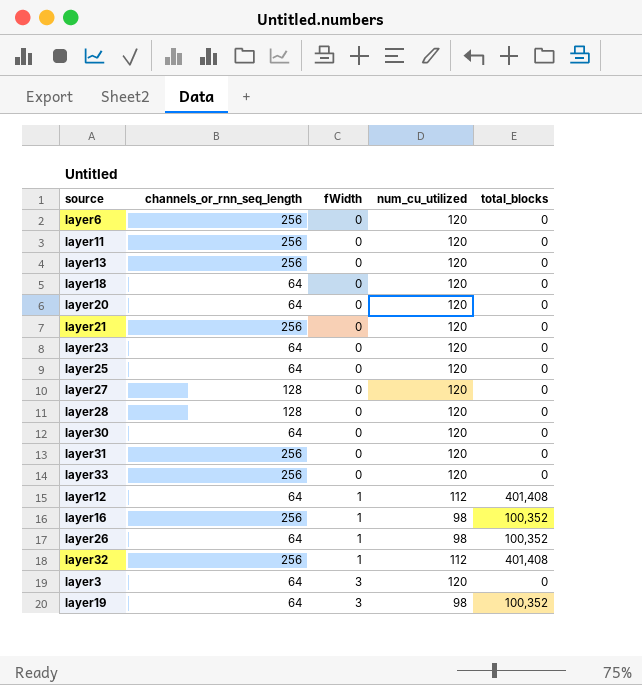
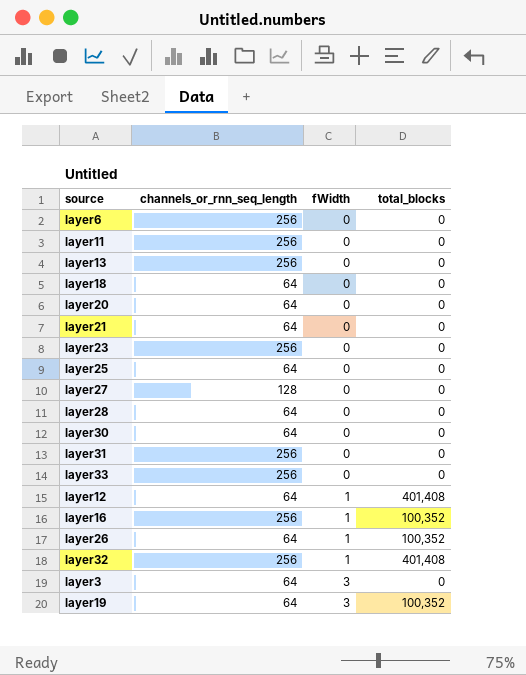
column num_cu_utilized | position: 4 -> none
layer21 | channels_or_rnn_seq_length: 256 -> 64
layer23 | channels_or_rnn_seq_length: 64 -> 256
layer28 | channels_or_rnn_seq_length: 128 -> 64

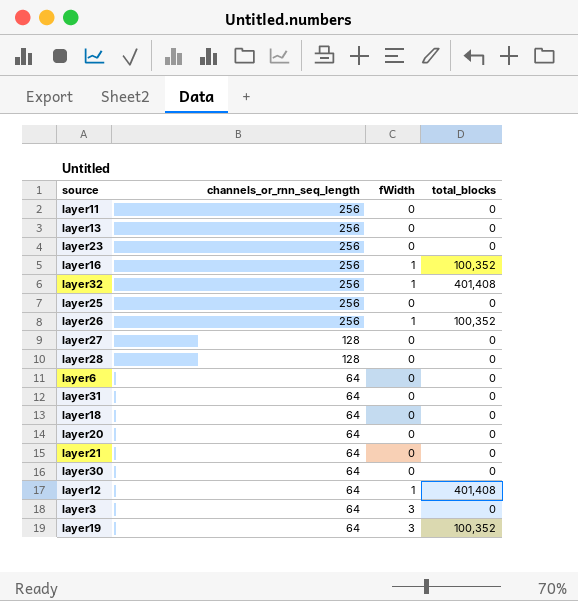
row order: fWidth ascending -> channels_or_rnn_seq_length descending
row layer33: 256 | 0 | 0 -> none
layer25 | channels_or_rnn_seq_length: 64 -> 256
layer26 | channels_or_rnn_seq_length: 64 -> 256
layer28 | channels_or_rnn_seq_length: 64 -> 128
layer6 | channels_or_rnn_seq_length: 256 -> 64
layer31 | channels_or_rnn_seq_length: 256 -> 64

